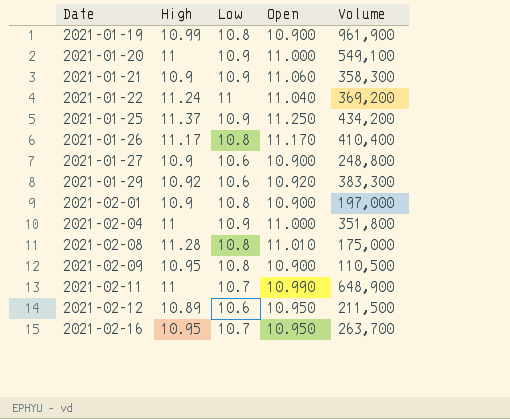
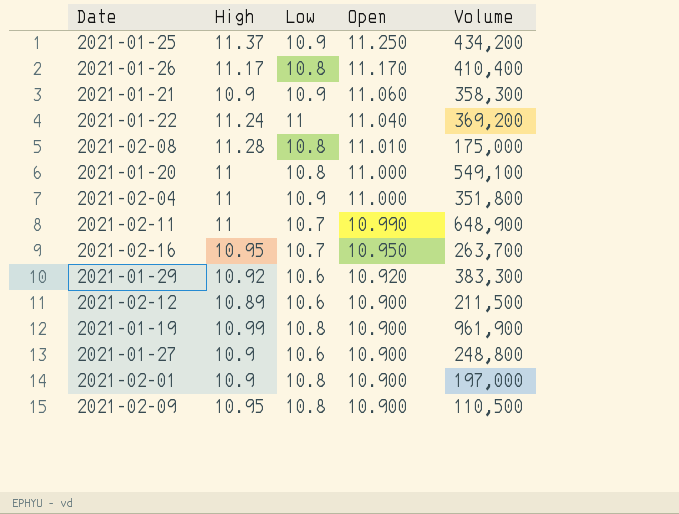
row order: Date ascending -> Open descending
2021-01-20 | Low: 10.9 -> 10.8
2021-02-12 | Open: 10.950 -> 10.900

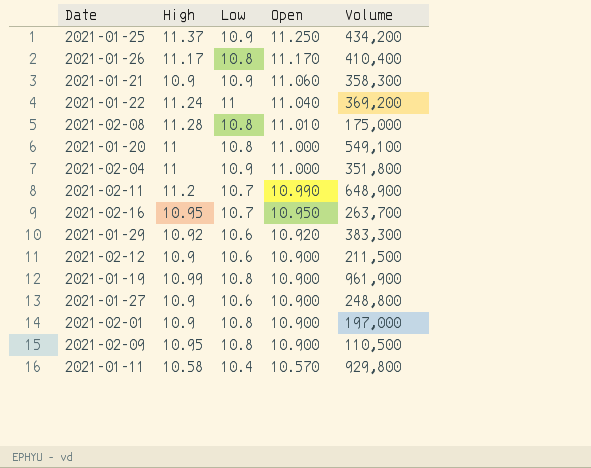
2021-02-11 | High: 11 -> 11.2
2021-02-12 | High: 10.89 -> 10.9
row 2021-01-11: none -> 10.58 | 10.4 | 10.570 | 929,800

